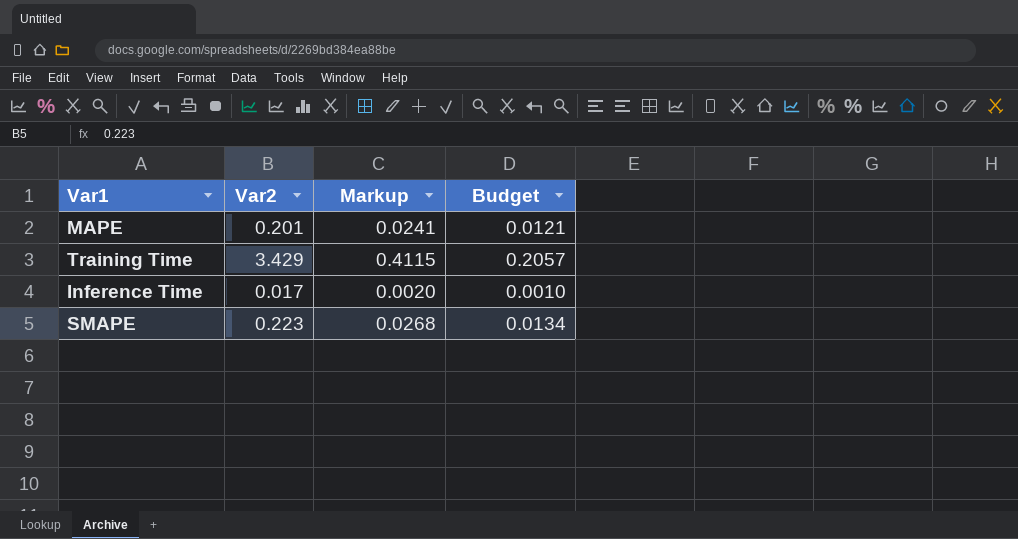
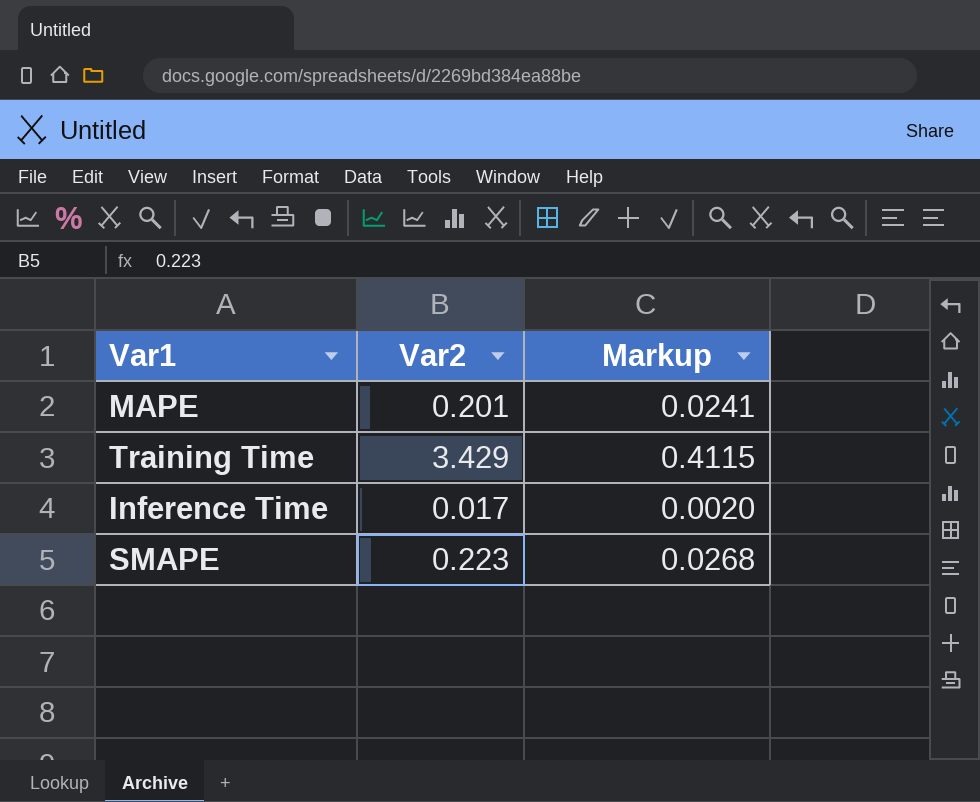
column Budget | formula: [Var2] * 0.06 -> none

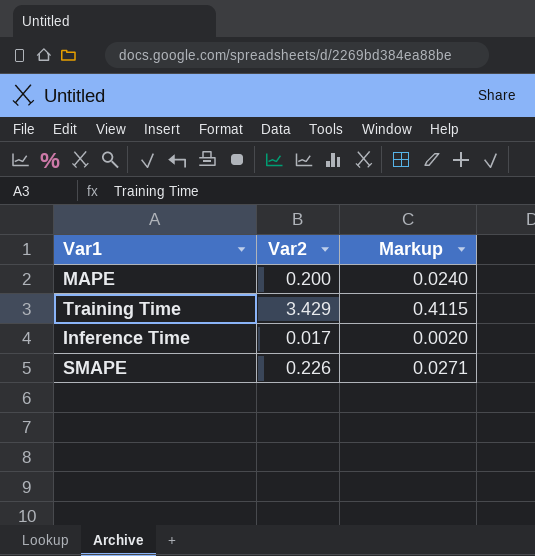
MAPE | Var2: 0.201 -> 0.200
MAPE | Markup: 0.0241 -> 0.0240
SMAPE | Var2: 0.223 -> 0.226
SMAPE | Markup: 0.0268 -> 0.0271

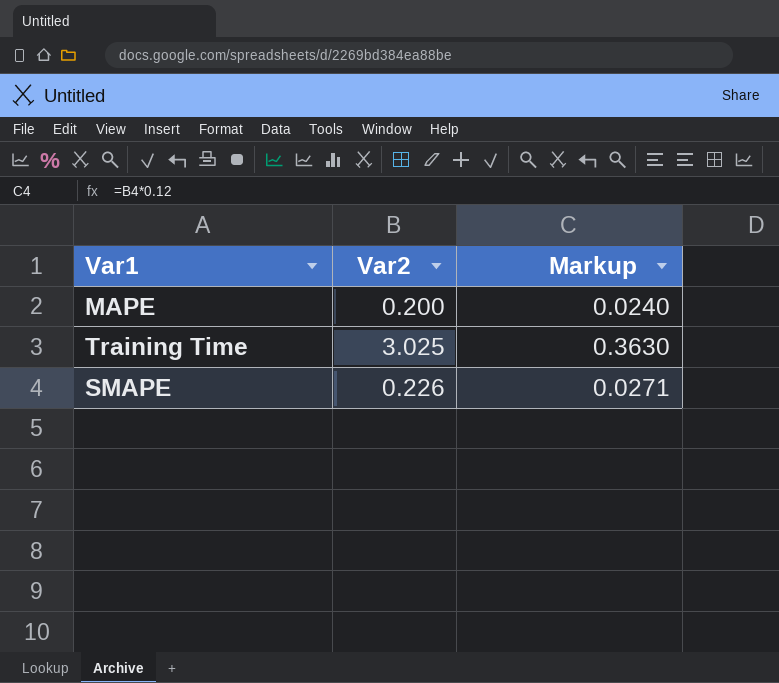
row Inference Time: 0.017 | 0.0020 -> none
Training Time | Var2: 3.429 -> 3.025
Training Time | Markup: 0.4115 -> 0.3630

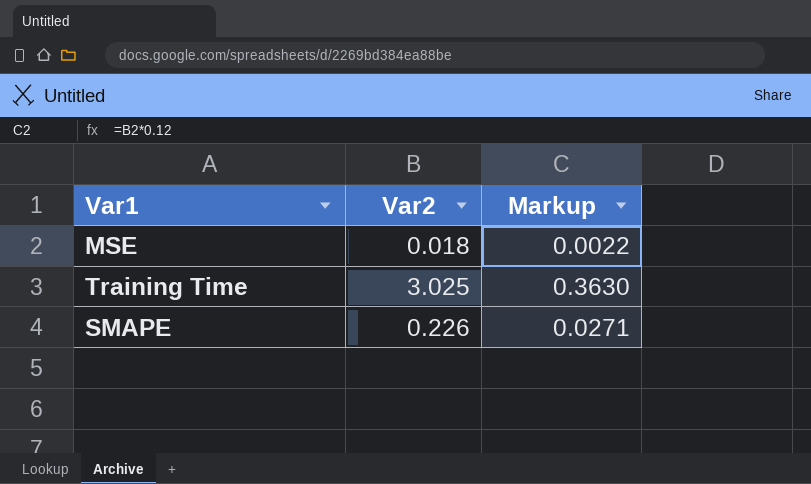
row MAPE: 0.200 | 0.0240 -> none
row MSE: none -> 0.018 | 0.0022

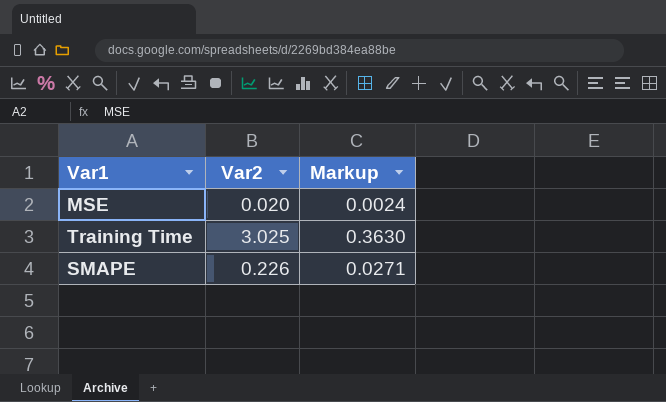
MSE | Var2: 0.018 -> 0.020
MSE | Markup: 0.0022 -> 0.0024

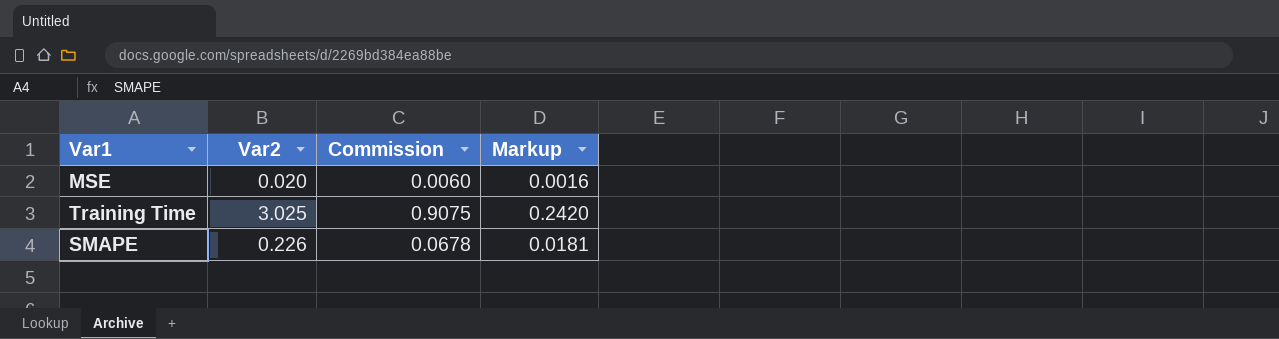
column Commission | formula: none -> [Var2] * 0.3
column Markup | formula: [Var2] * 0.12 -> [Var2] * 0.08

